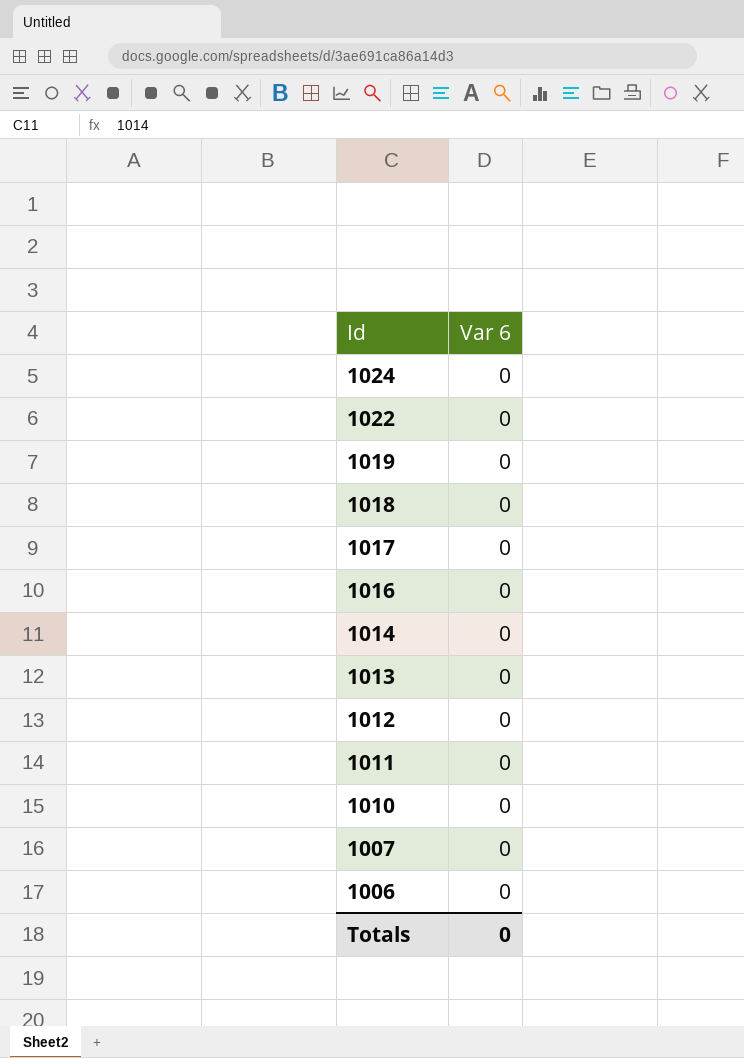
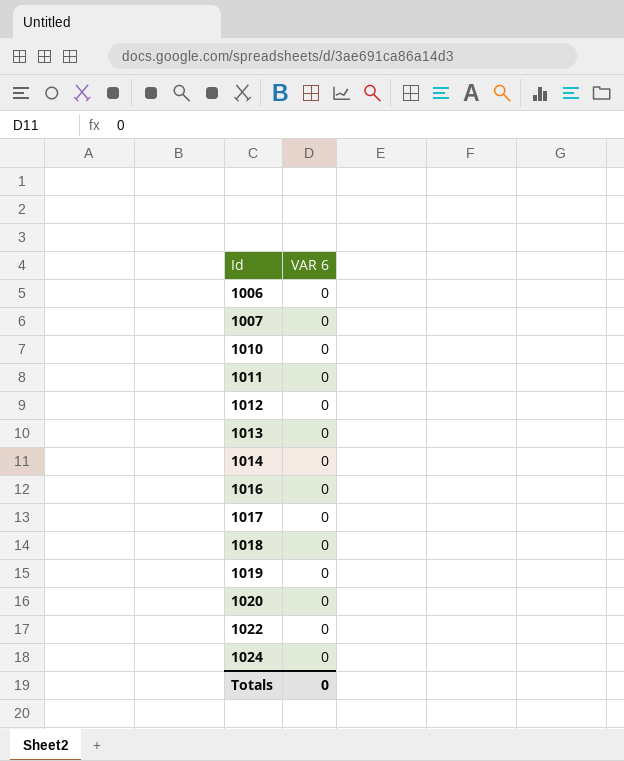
row order: Id descending -> Id ascending
column name: Var 6 -> VAR 6
row 1020: none -> 0

